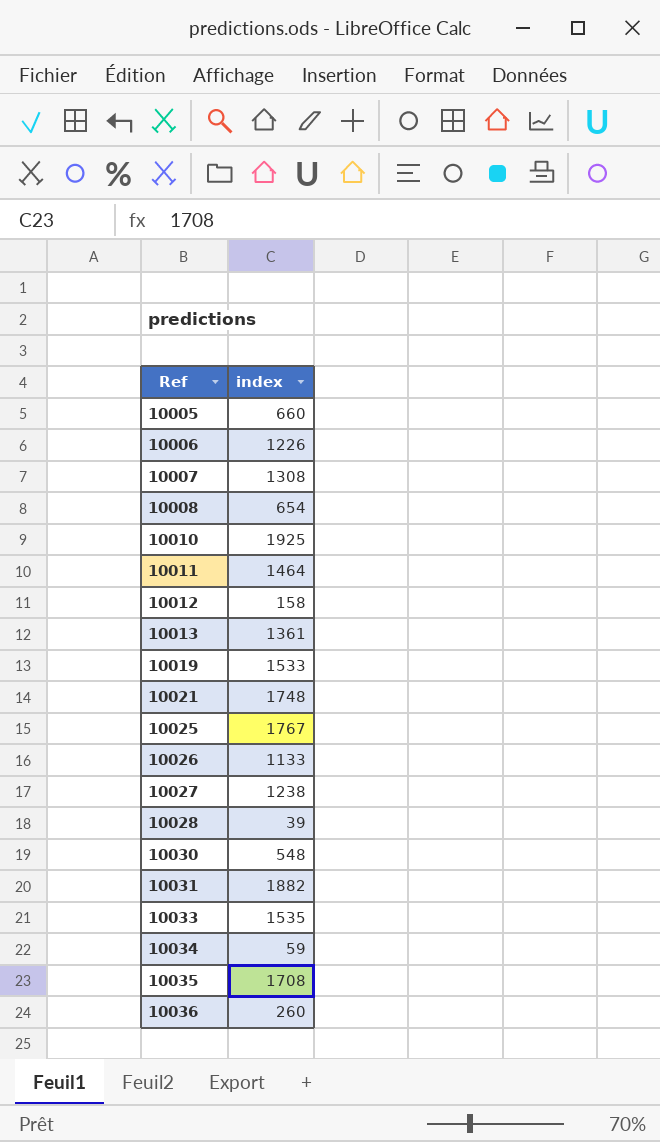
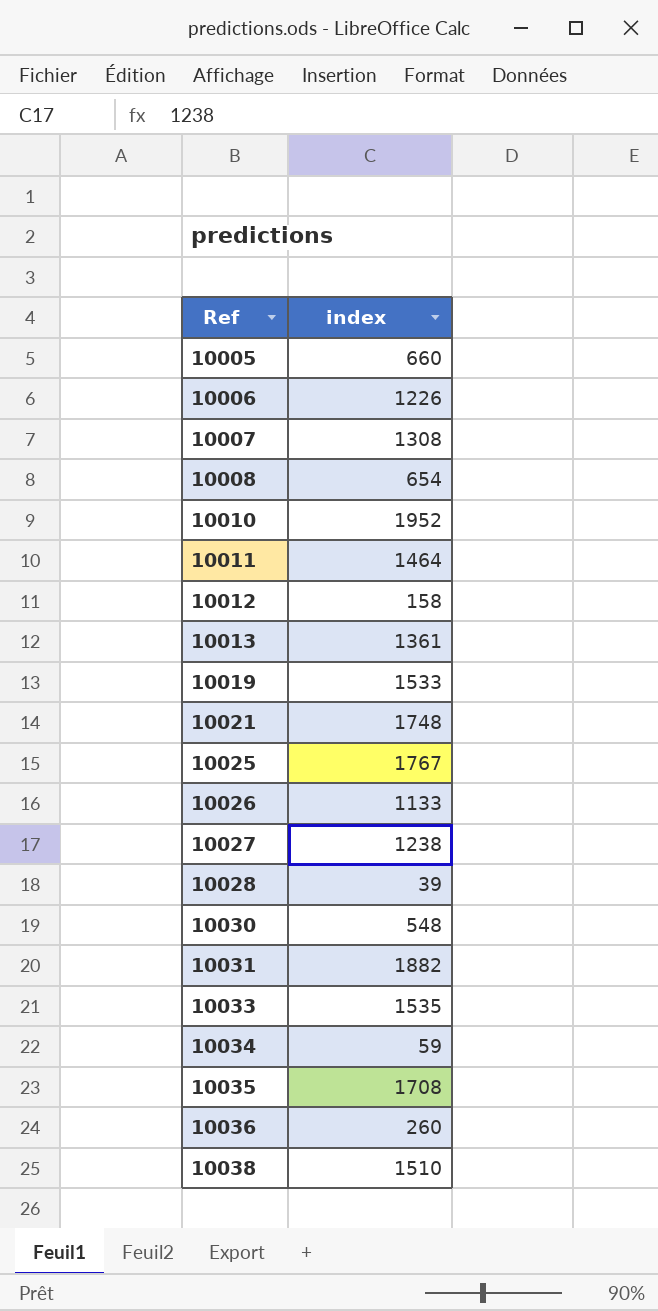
10010 | index: 1925 -> 1952
row 10038: none -> 1510

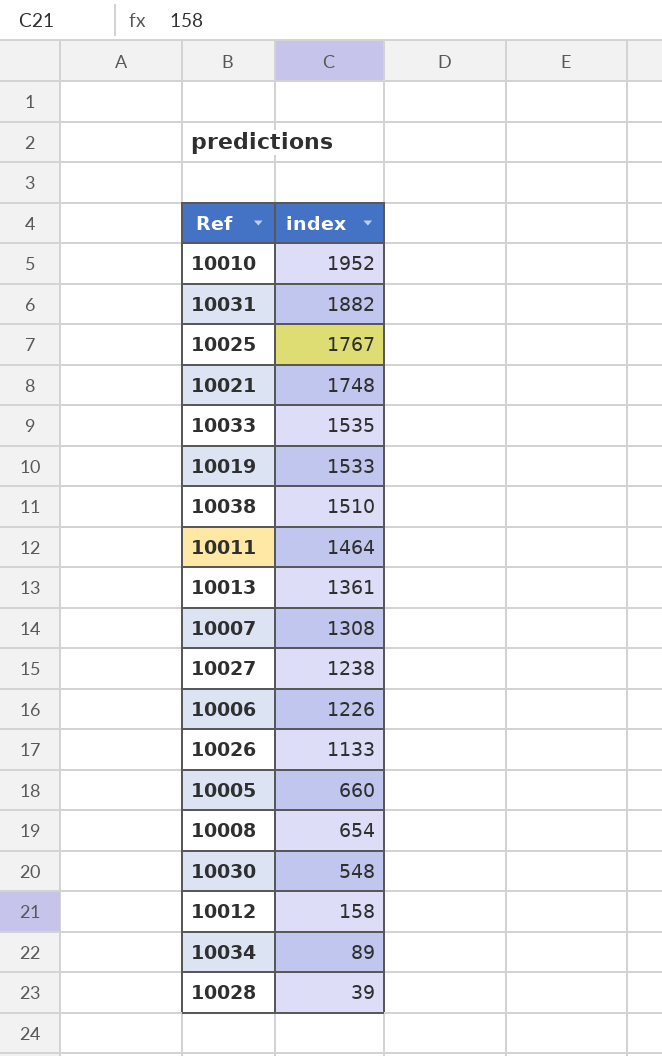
row order: Ref ascending -> index descending
row 10035: 1708 -> none
row 10036: 260 -> none
10034 | index: 59 -> 89

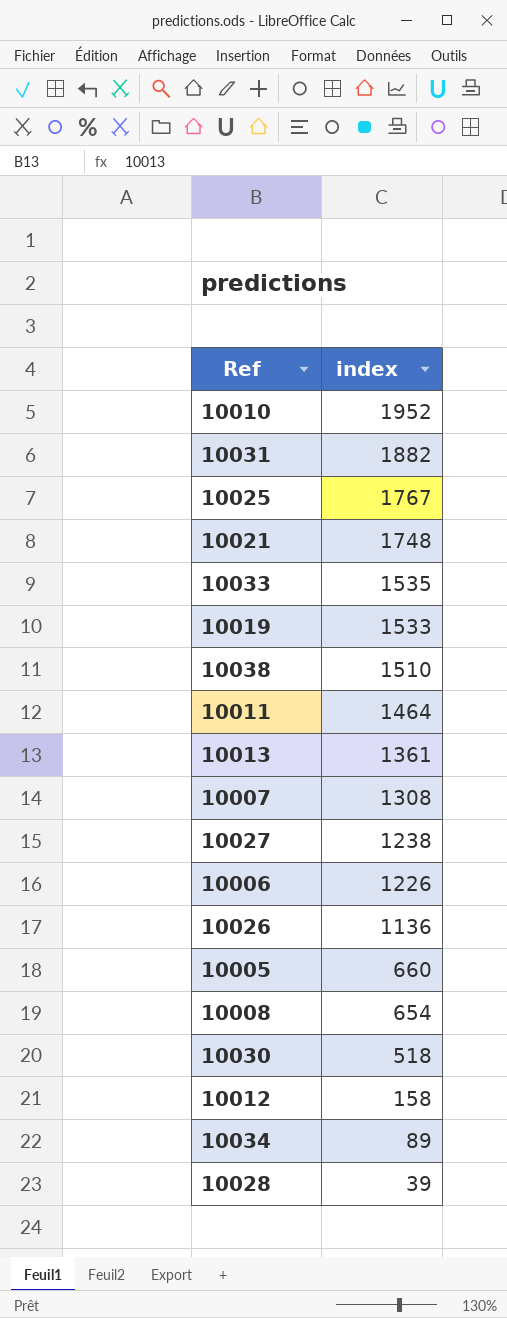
10026 | index: 1133 -> 1136
10030 | index: 548 -> 518

